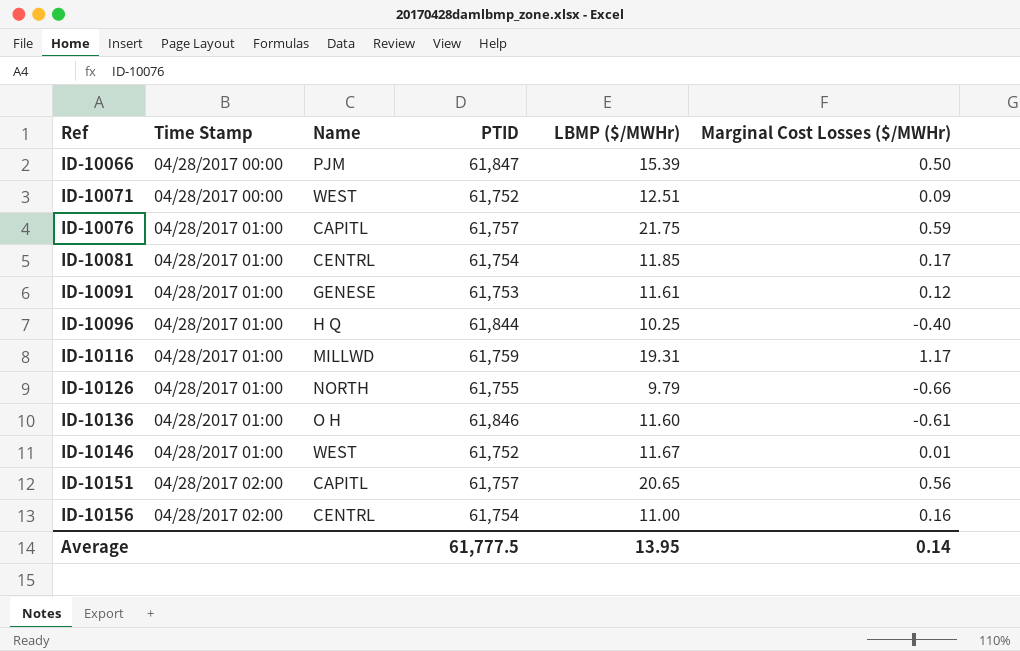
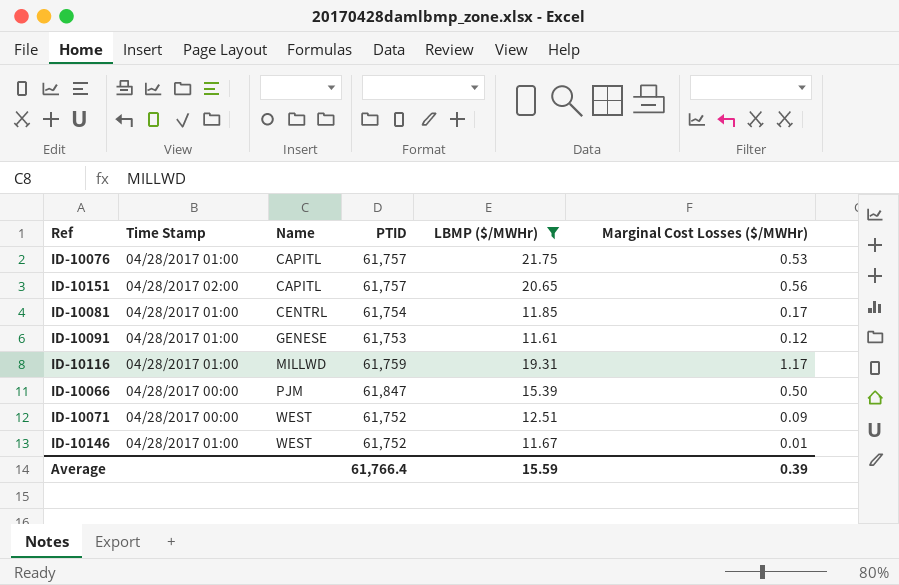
filter: none -> LBMP ($/MWHr) >= 11.61
row order: Ref ascending -> Name ascending
ID-10076 | Marginal Cost Losses ($/MWHr): 0.59 -> 0.53
Average | PTID: 61,777.5 -> 61,766.4
Average | LBMP ($/MWHr): 13.95 -> 15.59
Average | Marginal Cost Losses ($/MWHr): 0.14 -> 0.39

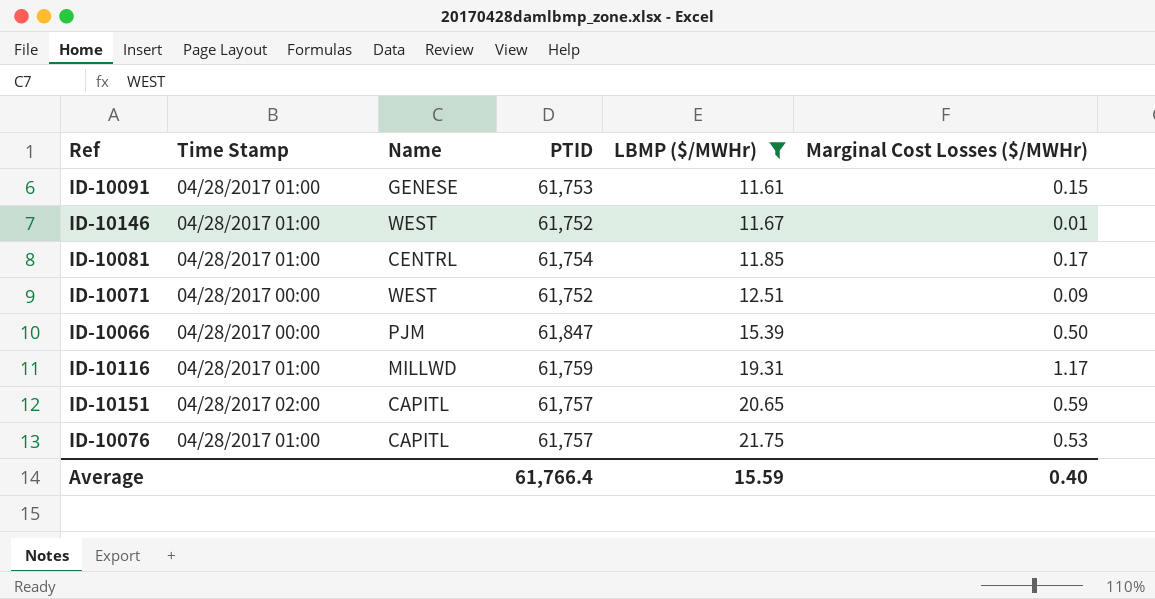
row order: Name ascending -> LBMP ($/MWHr) ascending
ID-10091 | Marginal Cost Losses ($/MWHr): 0.12 -> 0.15
ID-10151 | Marginal Cost Losses ($/MWHr): 0.56 -> 0.59
Average | Marginal Cost Losses ($/MWHr): 0.39 -> 0.40

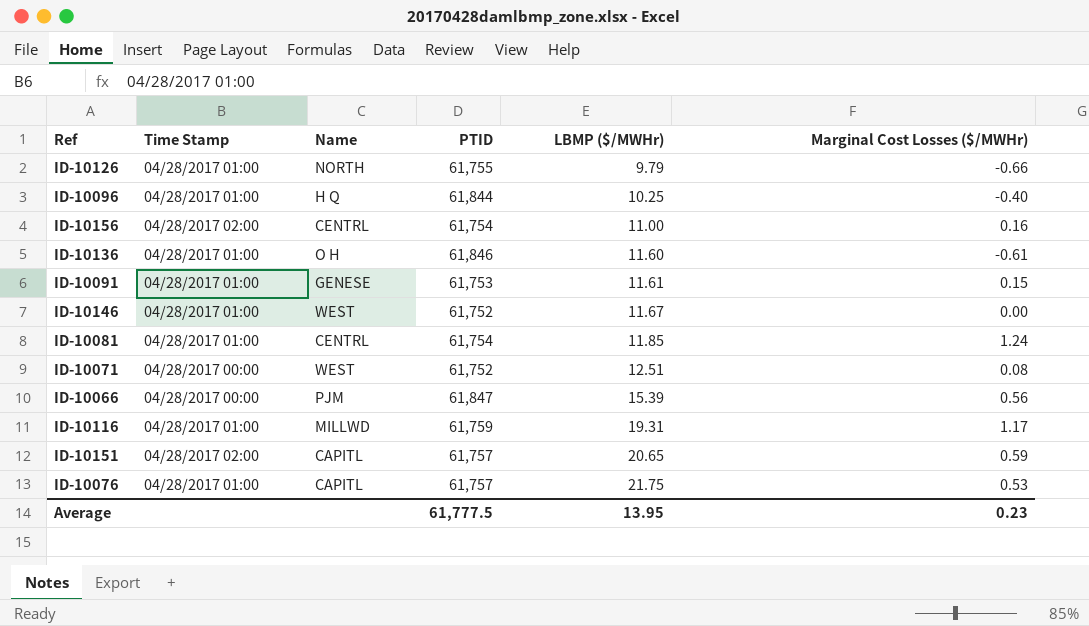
filter: LBMP ($/MWHr) >= 11.61 -> none
ID-10146 | Marginal Cost Losses ($/MWHr): 0.01 -> 0.00
ID-10081 | Marginal Cost Losses ($/MWHr): 0.17 -> 1.24
ID-10071 | Marginal Cost Losses ($/MWHr): 0.09 -> 0.08
ID-10066 | Marginal Cost Losses ($/MWHr): 0.50 -> 0.56
Average | PTID: 61,766.4 -> 61,777.5
Average | LBMP ($/MWHr): 15.59 -> 13.95
Average | Marginal Cost Losses ($/MWHr): 0.40 -> 0.23

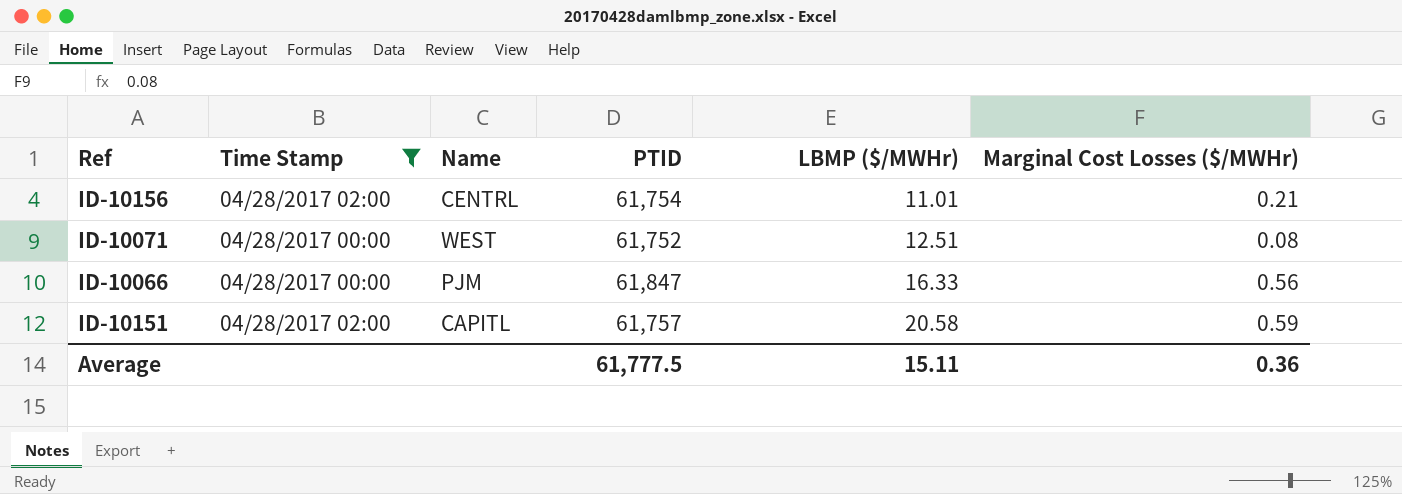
filter: none -> Time Stamp != 04/28/2017 01:00
ID-10156 | LBMP ($/MWHr): 11.00 -> 11.01
ID-10156 | Marginal Cost Losses ($/MWHr): 0.16 -> 0.21
ID-10066 | LBMP ($/MWHr): 15.39 -> 16.33
ID-10151 | LBMP ($/MWHr): 20.65 -> 20.58
Average | LBMP ($/MWHr): 13.95 -> 15.11
Average | Marginal Cost Losses ($/MWHr): 0.23 -> 0.36

